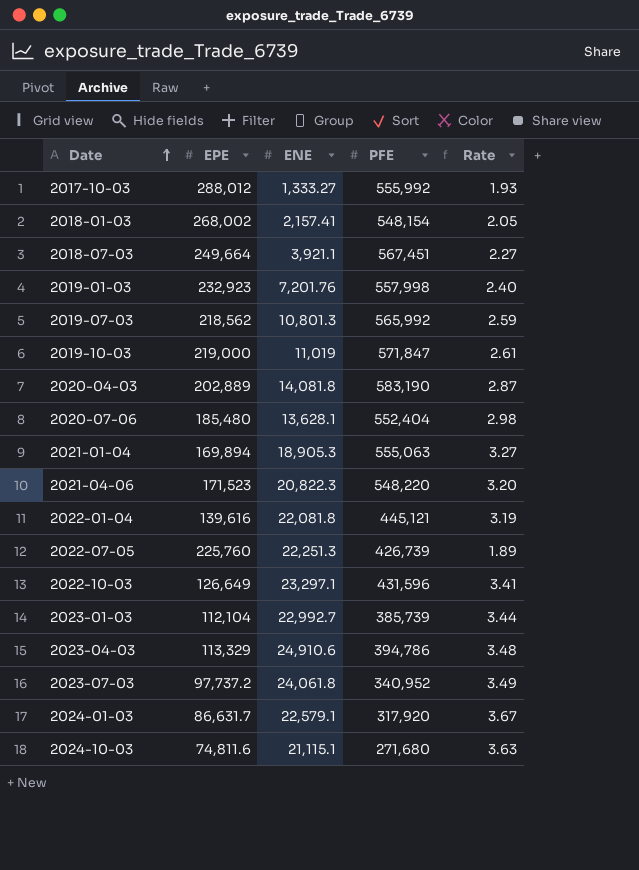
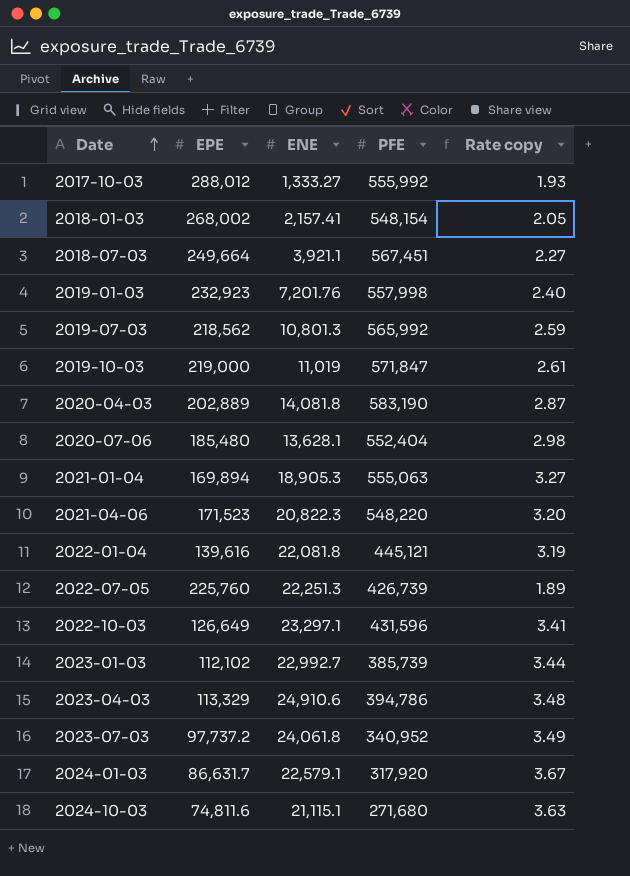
column name: Rate -> Rate copy
2023-01-03 | EPE: 112,104 -> 112,102

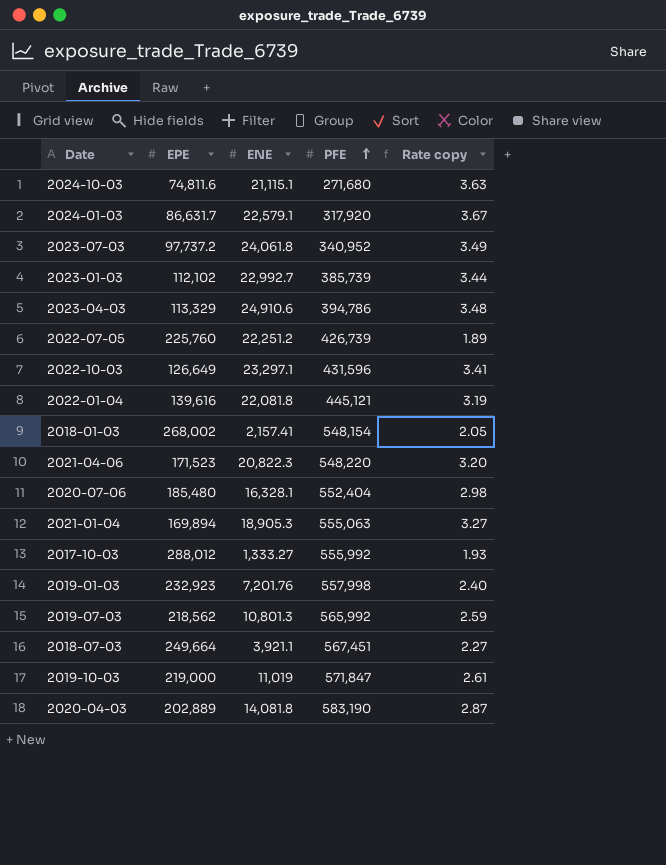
row order: Date ascending -> PFE ascending
2022-07-05 | ENE: 22,251.3 -> 22,251.2
2020-07-06 | ENE: 13,628.1 -> 16,328.1

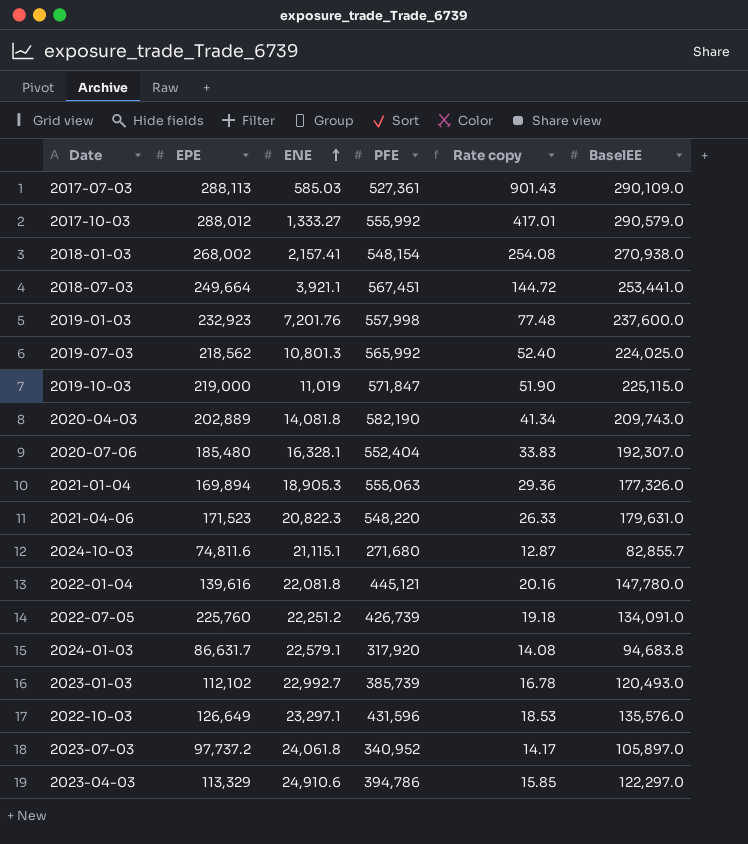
row order: PFE ascending -> ENE ascending
column Rate copy | formula: [PFE] / [EPE] -> [PFE] / [ENE]
column BaselEE | position: none -> 6
row 2017-07-03: none -> 288,113 | 585.03 | 527,361 | 901.43 | 290,109.0
2020-04-03 | PFE: 583,190 -> 582,190

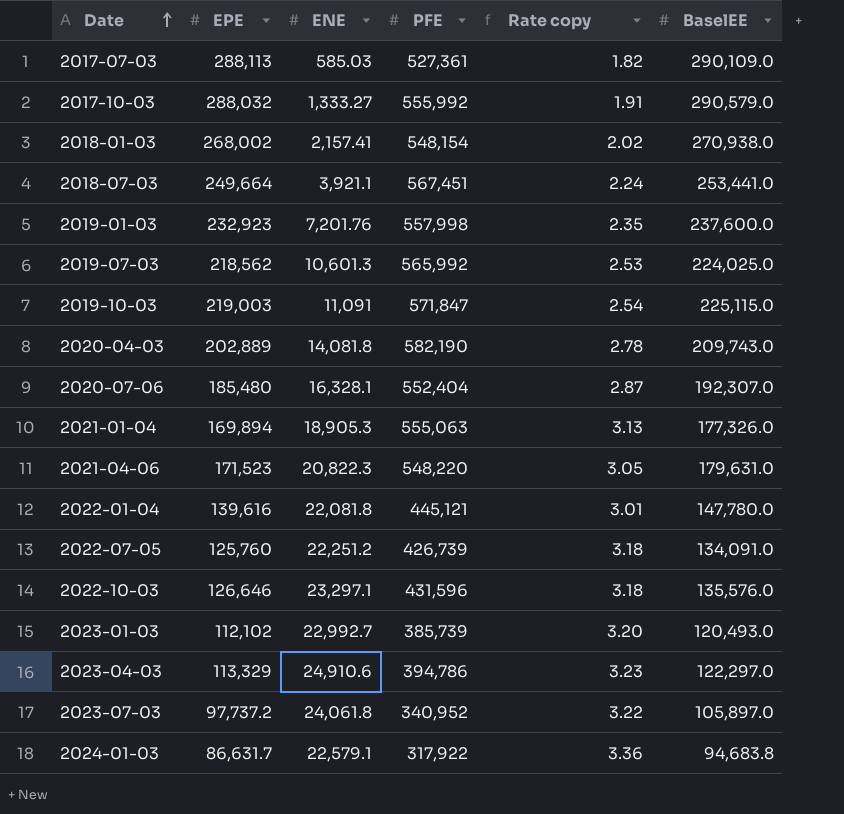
row order: ENE ascending -> Date ascending
column Rate copy | formula: [PFE] / [ENE] -> [PFE] / [BaselEE]
row 2024-10-03: 74,811.6 | 21,115.1 | 271,680 | 12.87 | 82,855.7 -> none
2017-10-03 | EPE: 288,012 -> 288,032
2019-07-03 | ENE: 10,801.3 -> 10,601.3
2019-10-03 | EPE: 219,000 -> 219,003
2019-10-03 | ENE: 11,019 -> 11,091
2022-07-05 | EPE: 225,760 -> 125,760
2022-10-03 | EPE: 126,649 -> 126,646
2024-01-03 | PFE: 317,920 -> 317,922

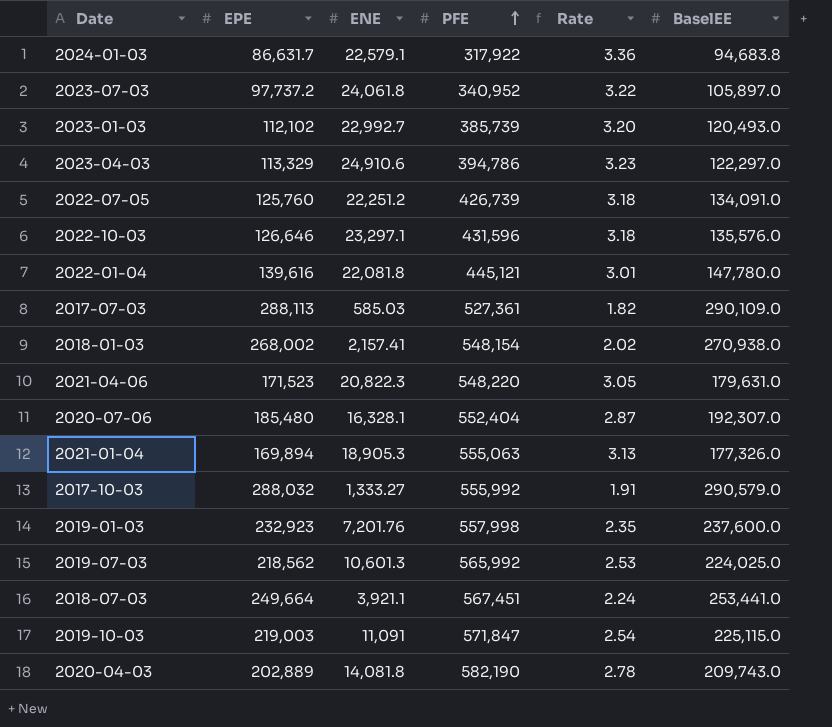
row order: Date ascending -> PFE ascending
column name: Rate copy -> Rate

